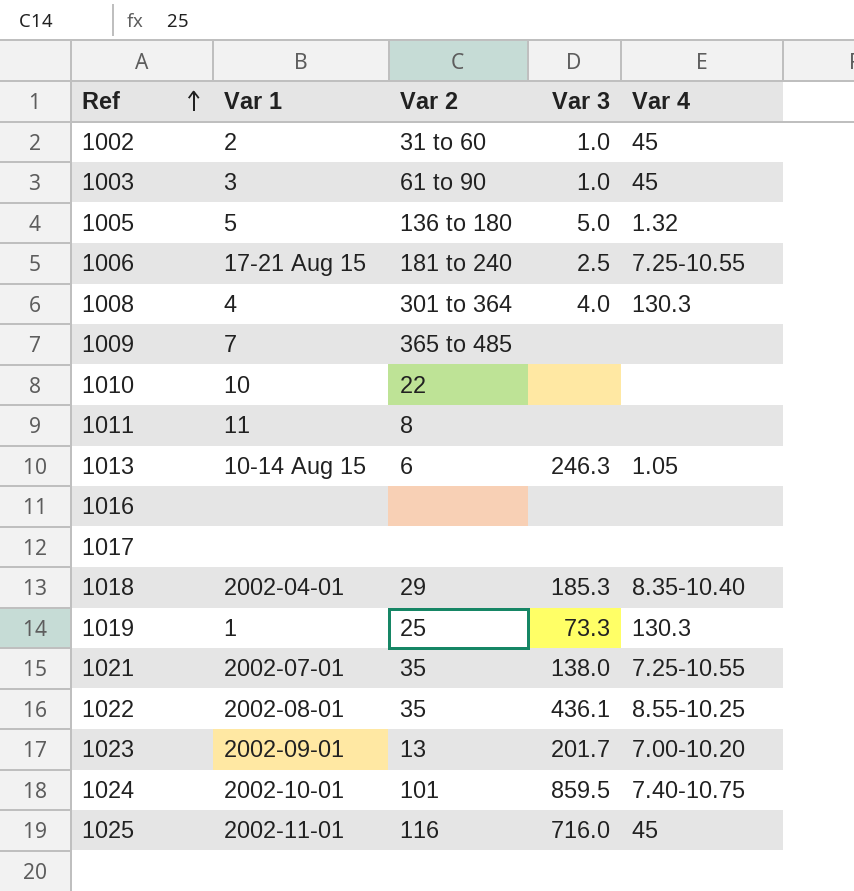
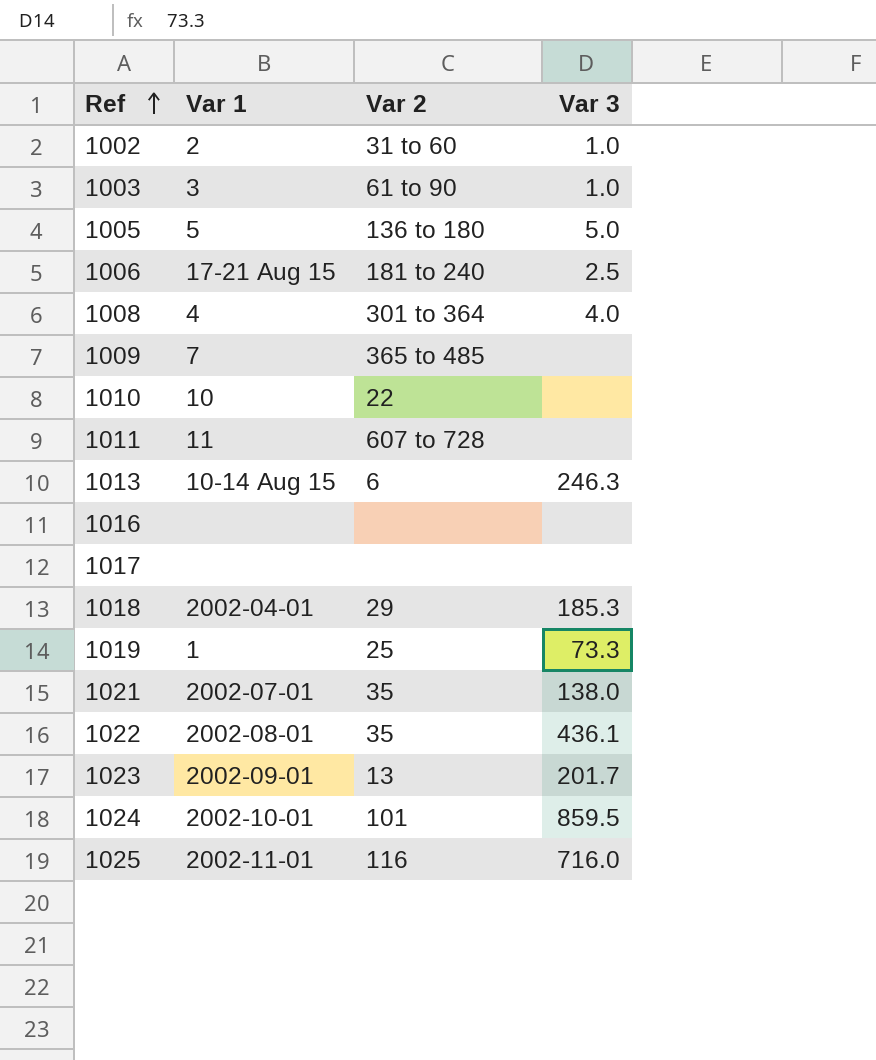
column Var 4 | position: 5 -> none
1011 | Var 2: 8 -> 607 to 728

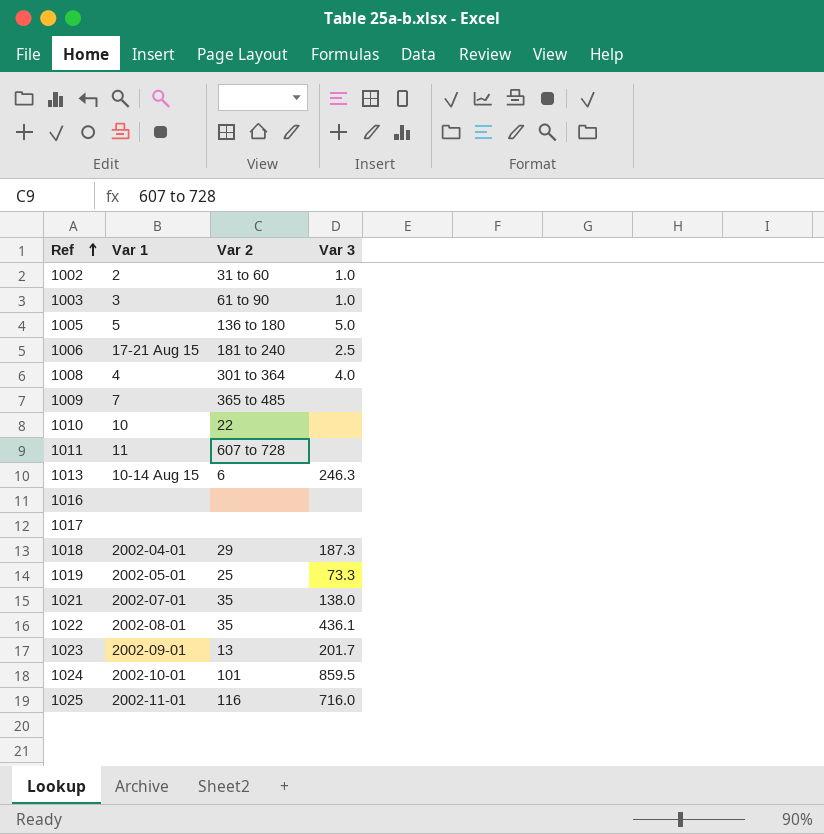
1018 | Var 3: 185.3 -> 187.3
1019 | Var 1: 1 -> 2002-05-01

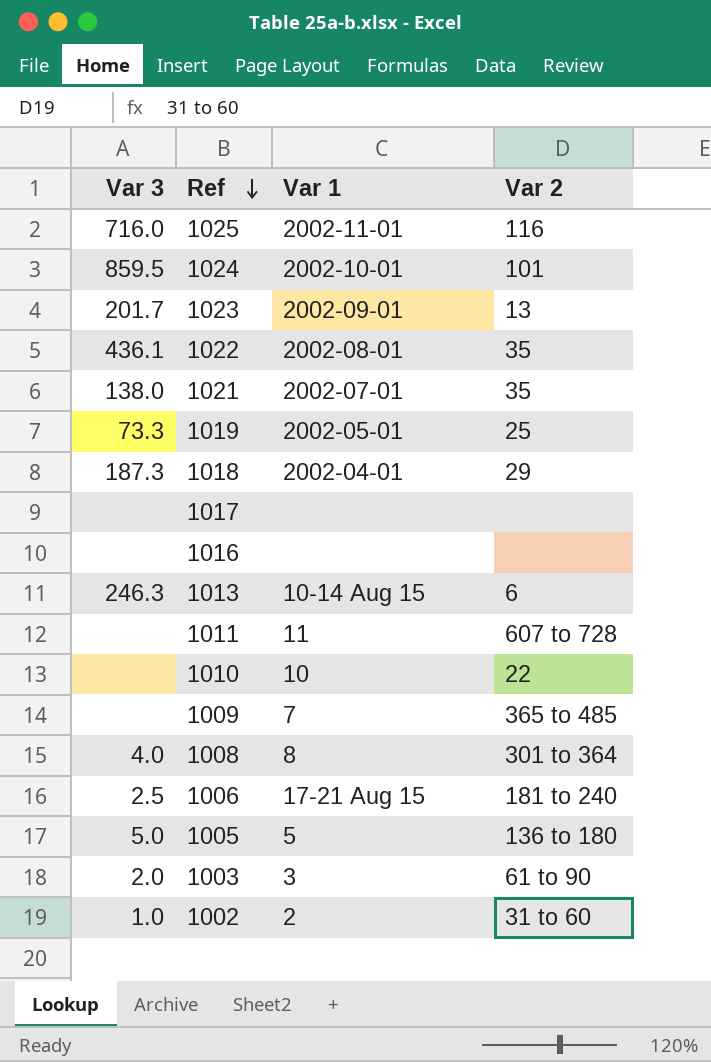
row order: Ref ascending -> Ref descending
column Var 3 | position: 4 -> 1
1008 | Var 1: 4 -> 8
1003 | Var 3: 1.0 -> 2.0

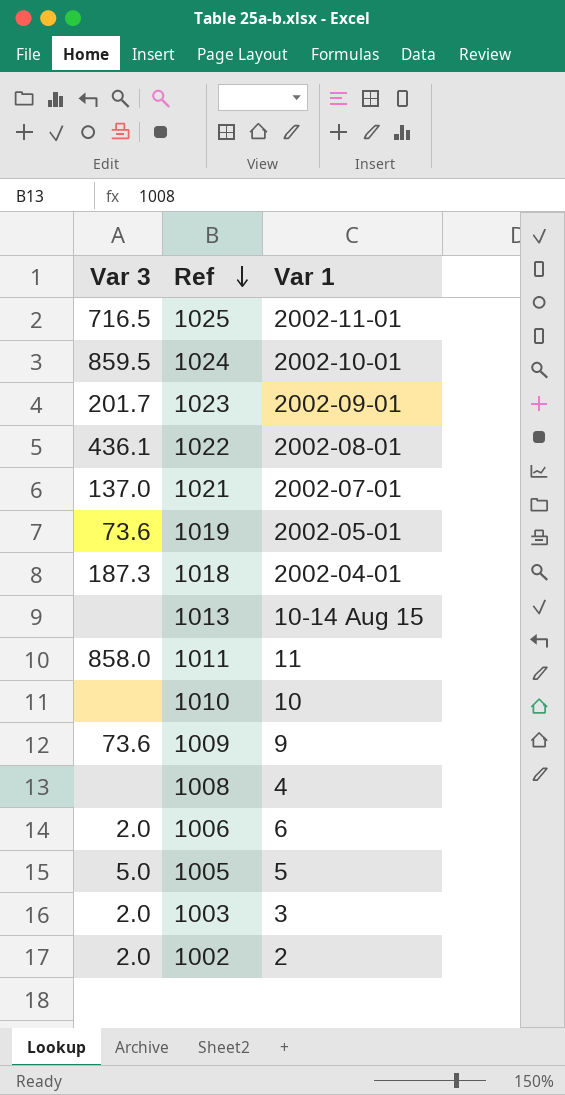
column Var 2 | position: 4 -> none
row 1017: none | none | none -> none
row 1016: none | none | none -> none
1025 | Var 3: 716.0 -> 716.5
1021 | Var 3: 138.0 -> 137.0
1019 | Var 3: 73.3 -> 73.6
1013 | Var 3: 246.3 -> none
1011 | Var 3: none -> 858.0
1009 | Var 3: none -> 73.6
1009 | Var 1: 7 -> 9
1008 | Var 3: 4.0 -> none
1008 | Var 1: 8 -> 4
1006 | Var 3: 2.5 -> 2.0
1006 | Var 1: 17-21 Aug 15 -> 6
1002 | Var 3: 1.0 -> 2.0

